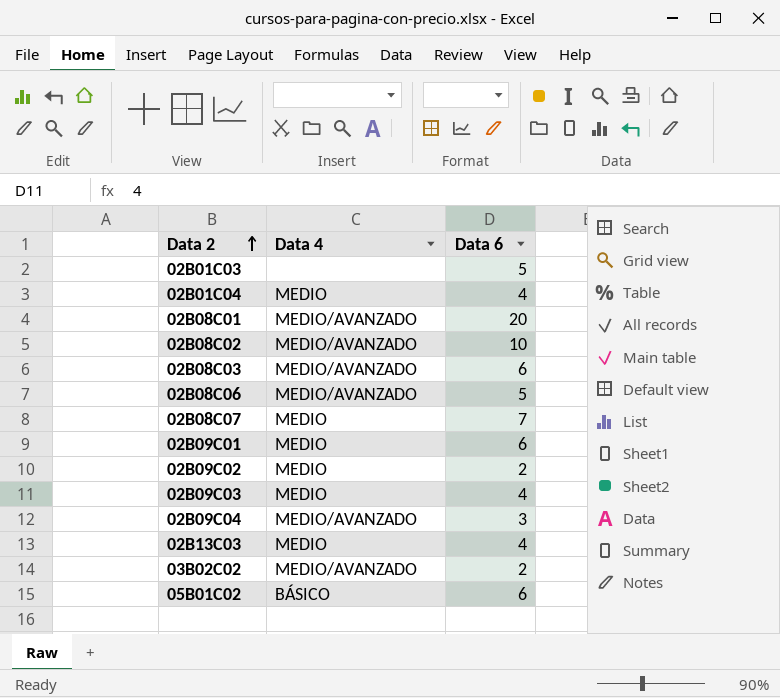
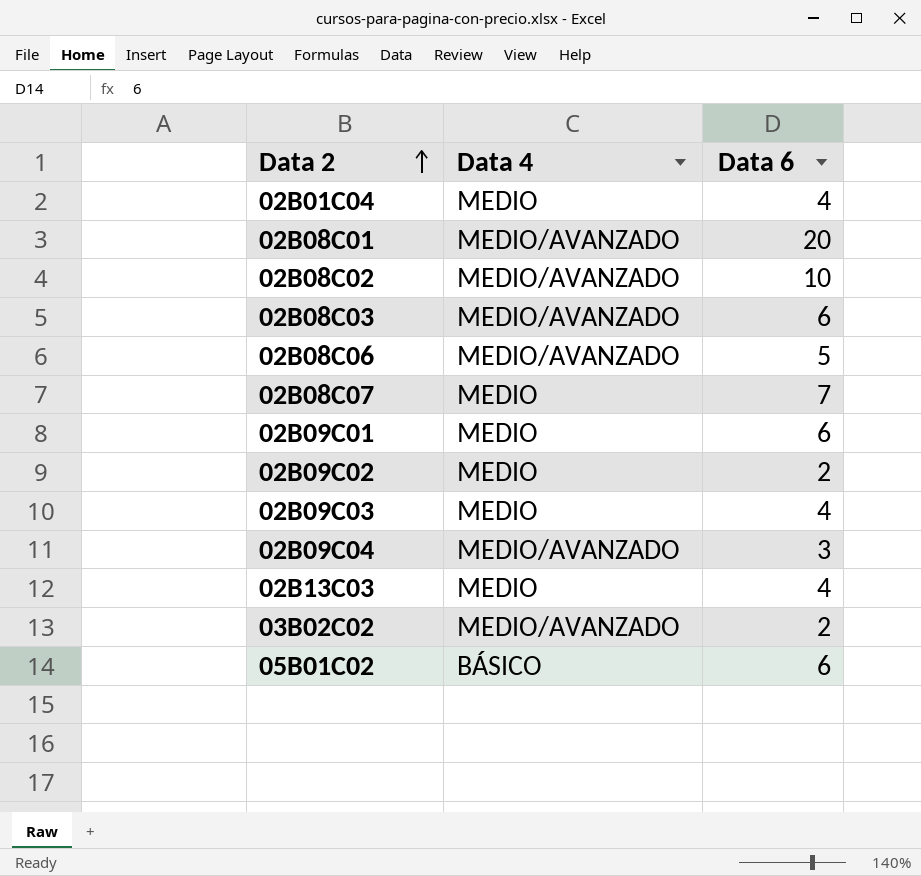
row 02B01C03: none | 5 -> none

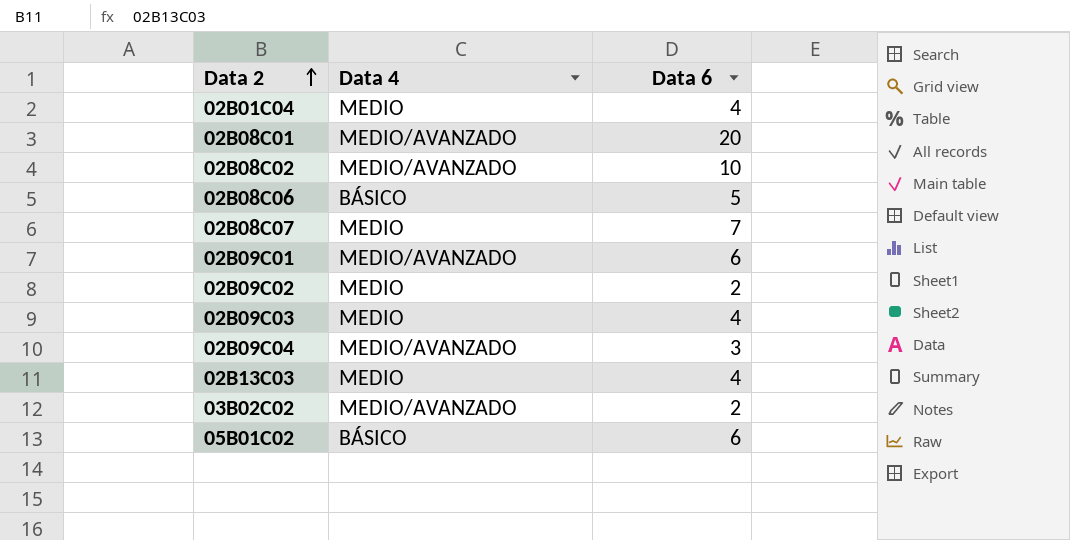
row 02B08C03: MEDIO/AVANZADO | 6 -> none
02B08C06 | Data 4: MEDIO/AVANZADO -> BÁSICO
02B09C01 | Data 4: MEDIO -> MEDIO/AVANZADO

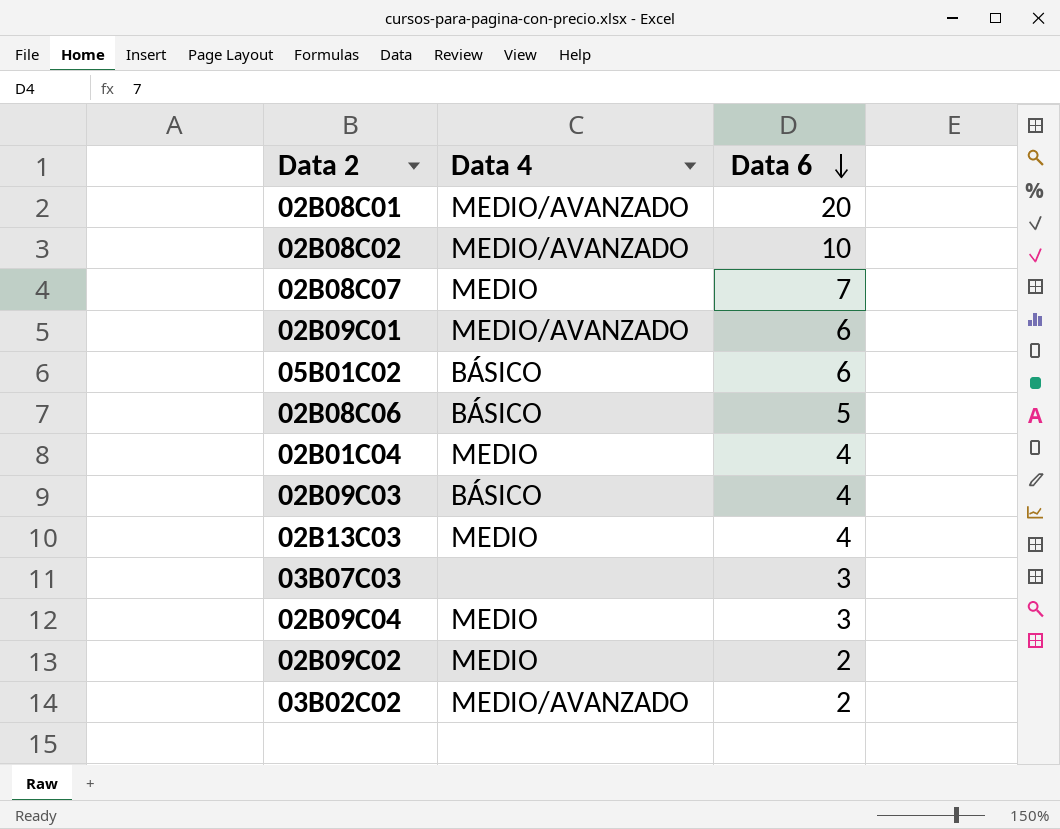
row order: Data 2 ascending -> Data 6 descending
02B09C03 | Data 4: MEDIO -> BÁSICO
row 03B07C03: none -> none | 3
02B09C04 | Data 4: MEDIO/AVANZADO -> MEDIO

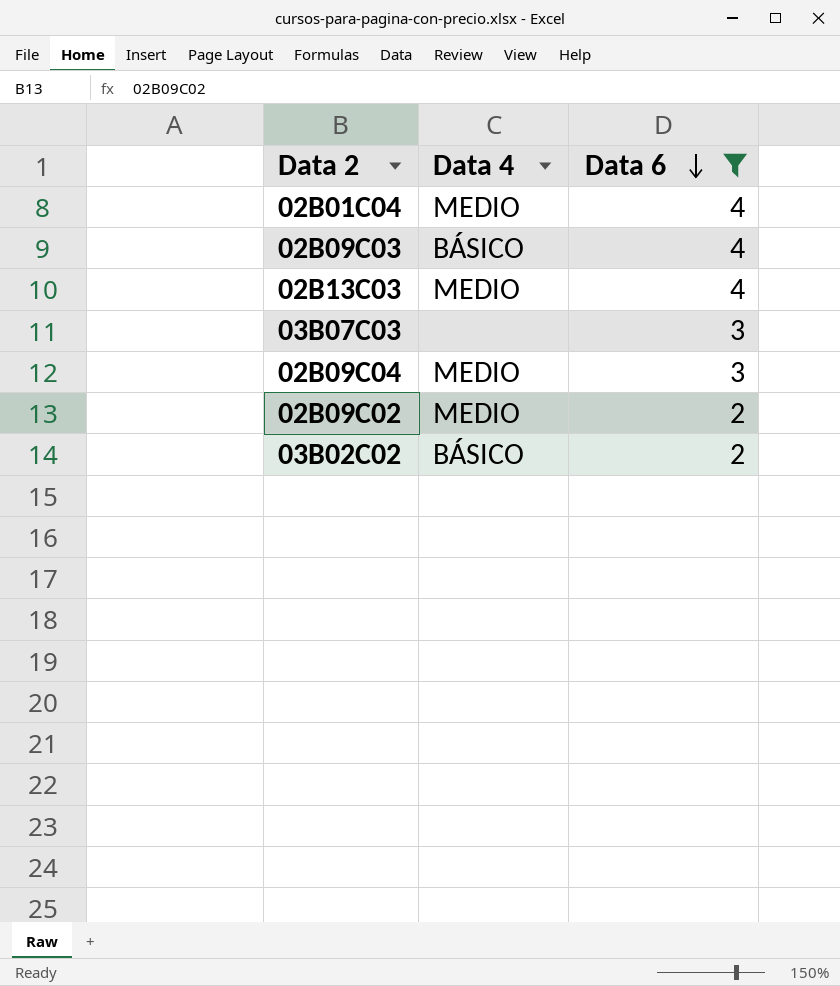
filter: none -> Data 6 <= 4
03B02C02 | Data 4: MEDIO/AVANZADO -> BÁSICO

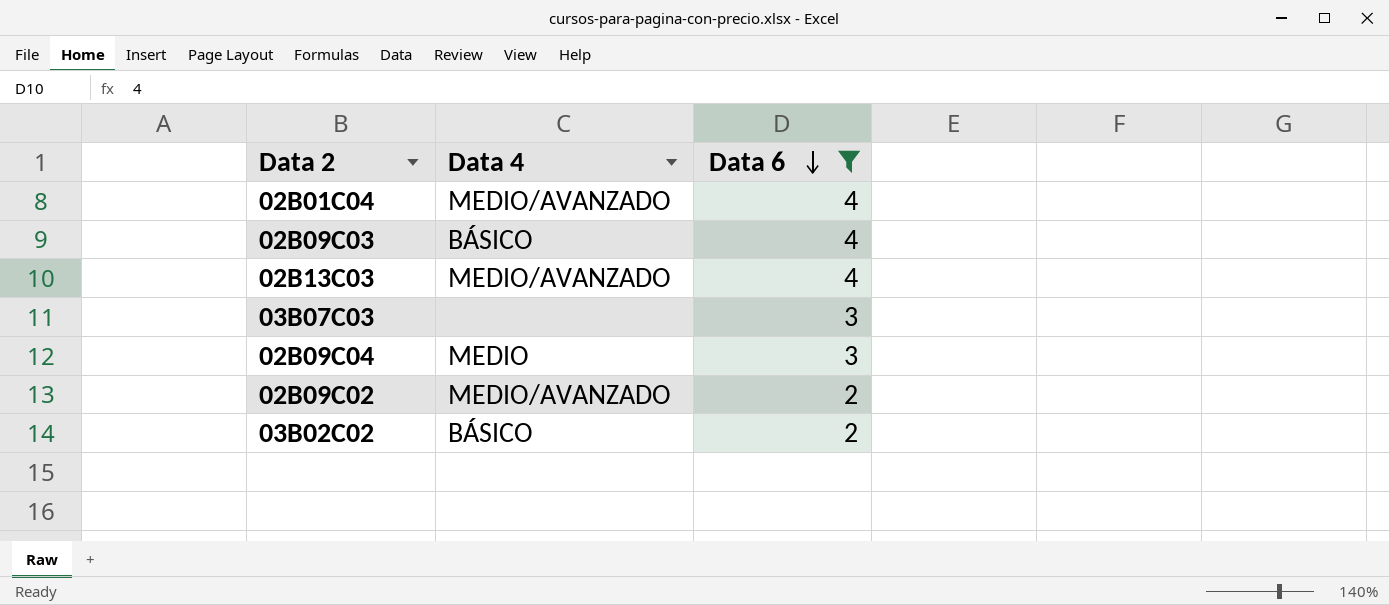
02B01C04 | Data 4: MEDIO -> MEDIO/AVANZADO
02B13C03 | Data 4: MEDIO -> MEDIO/AVANZADO
02B09C02 | Data 4: MEDIO -> MEDIO/AVANZADO

